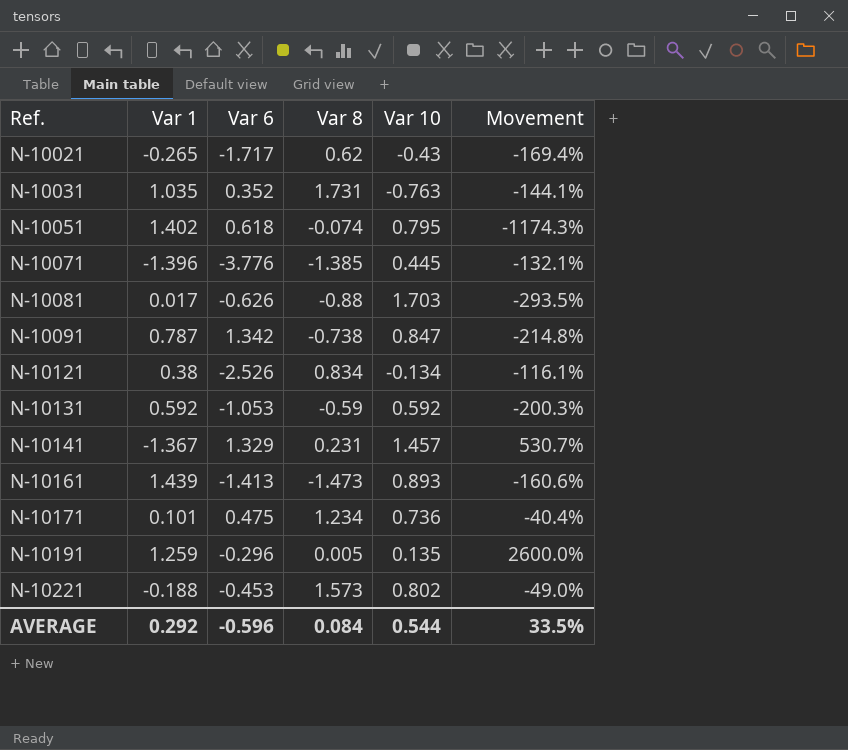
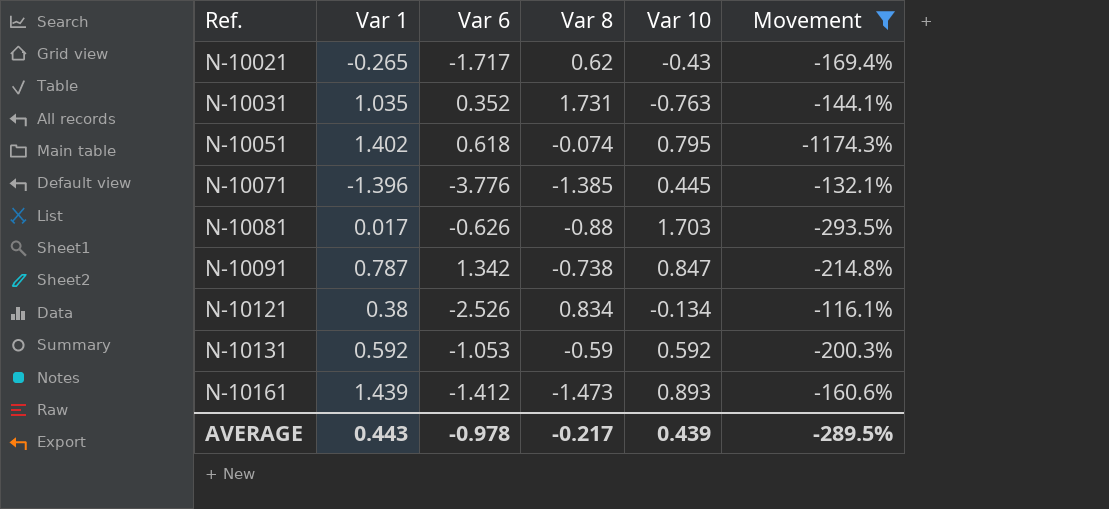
filter: none -> Movement <= -116.1%
N-10161 | Var 6: -1.413 -> -1.412
AVERAGE | Var 1: 0.292 -> 0.443
AVERAGE | Var 6: -0.596 -> -0.978
AVERAGE | Var 8: 0.084 -> -0.217
AVERAGE | Var 10: 0.544 -> 0.439
AVERAGE | Movement: 33.5% -> -289.5%

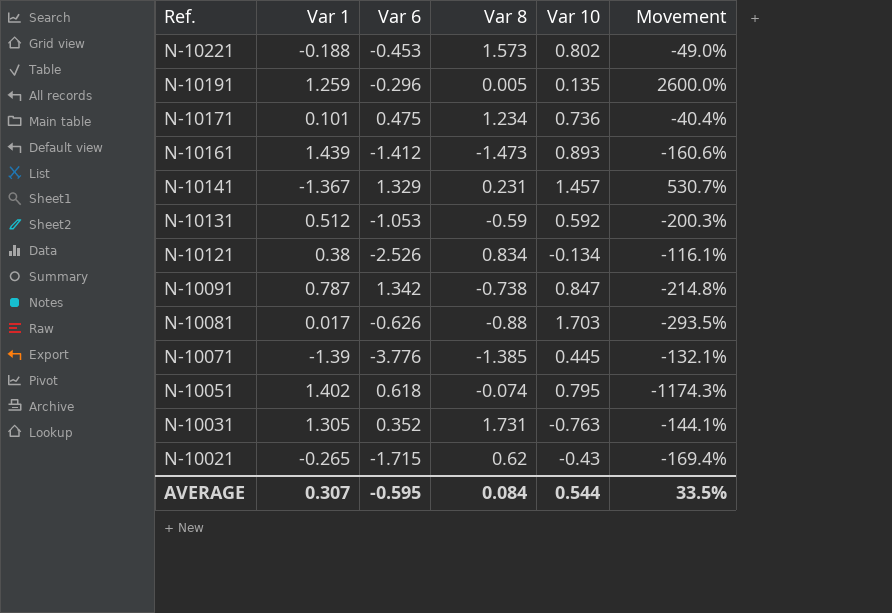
filter: Movement <= -116.1% -> none
row order: Ref. ascending -> Ref. descending
N-10131 | Var 1: 0.592 -> 0.512
N-10071 | Var 1: -1.396 -> -1.39
N-10031 | Var 1: 1.035 -> 1.305
N-10021 | Var 6: -1.717 -> -1.715
AVERAGE | Var 1: 0.443 -> 0.307
AVERAGE | Var 6: -0.978 -> -0.595
AVERAGE | Var 8: -0.217 -> 0.084
AVERAGE | Var 10: 0.439 -> 0.544
AVERAGE | Movement: -289.5% -> 33.5%

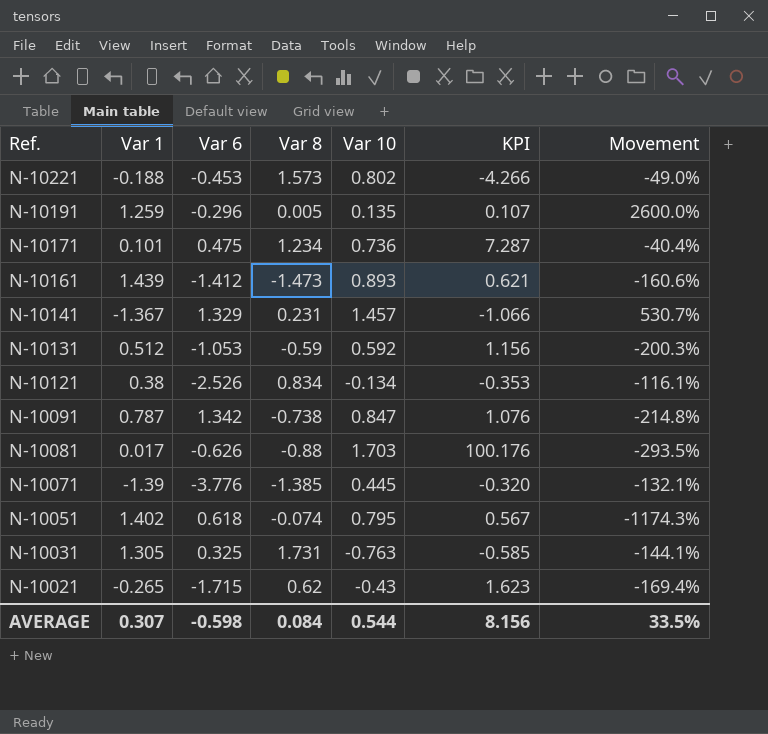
column KPI | formula: none -> [Var 10] / [Var 1]
N-10031 | Var 6: 0.352 -> 0.325
AVERAGE | Var 6: -0.595 -> -0.598

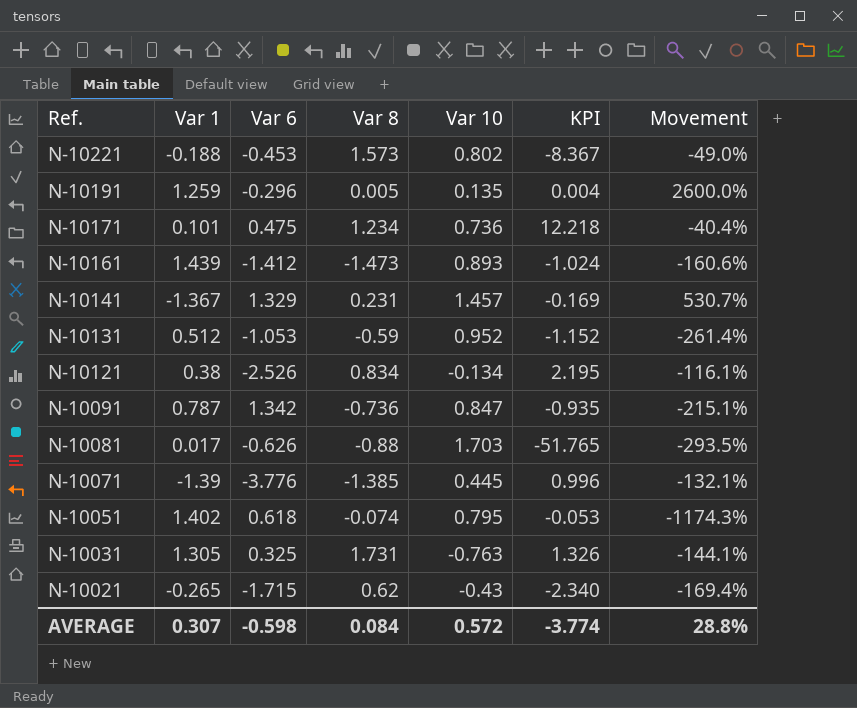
column KPI | formula: [Var 10] / [Var 1] -> [Var 8] / [Var 1]
N-10131 | Var 10: 0.592 -> 0.952
N-10131 | Movement: -200.3% -> -261.4%
N-10091 | Var 8: -0.738 -> -0.736
N-10091 | Movement: -214.8% -> -215.1%
AVERAGE | Var 10: 0.544 -> 0.572
AVERAGE | KPI: 8.156 -> -3.774
AVERAGE | Movement: 33.5% -> 28.8%

